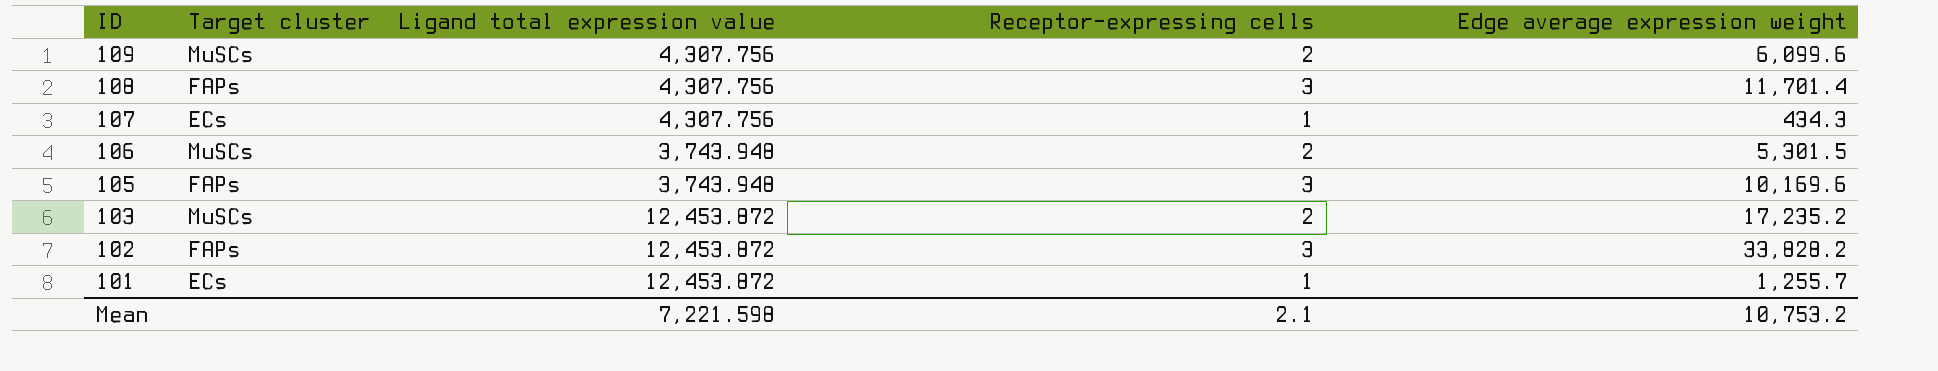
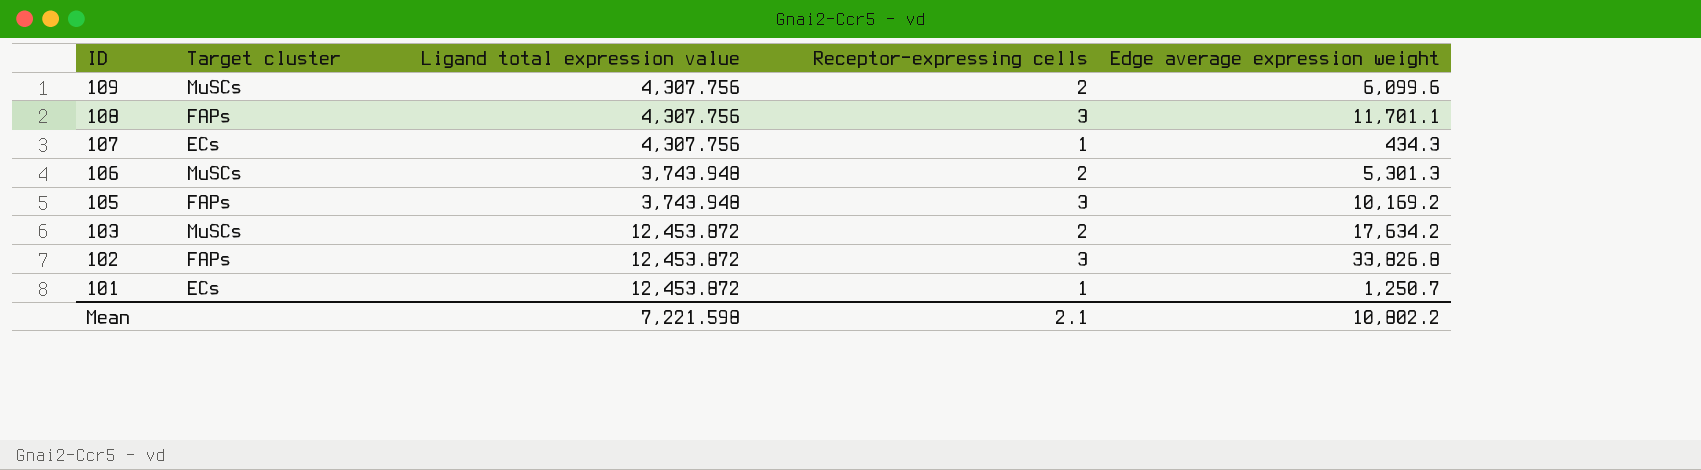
108 | Edge average expression weight: 11,701.4 -> 11,701.1
106 | Edge average expression weight: 5,301.5 -> 5,301.3
105 | Edge average expression weight: 10,169.6 -> 10,169.2
103 | Edge average expression weight: 17,235.2 -> 17,634.2
102 | Edge average expression weight: 33,828.2 -> 33,826.8
101 | Edge average expression weight: 1,255.7 -> 1,250.7
Mean | Edge average expression weight: 10,753.2 -> 10,802.2

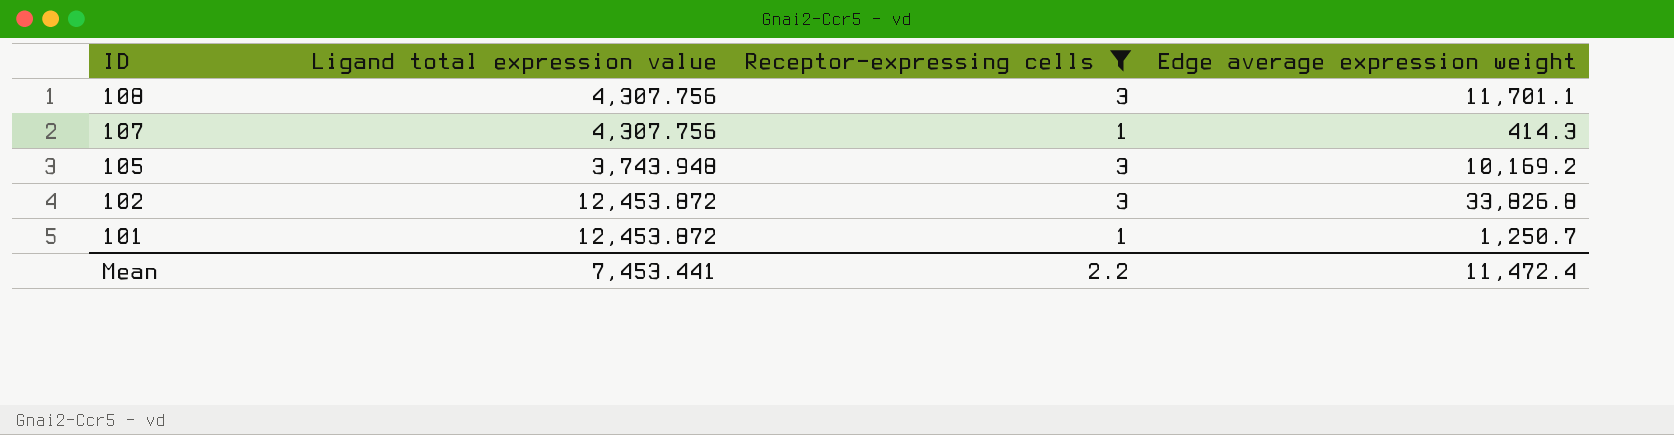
filter: none -> Receptor-expressing cells != 2
column Target cluster | position: 2 -> none
107 | Edge average expression weight: 434.3 -> 414.3
Mean | Ligand total expression value: 7,221.598 -> 7,453.441
Mean | Receptor-expressing cells: 2.1 -> 2.2
Mean | Edge average expression weight: 10,802.2 -> 11,472.4

